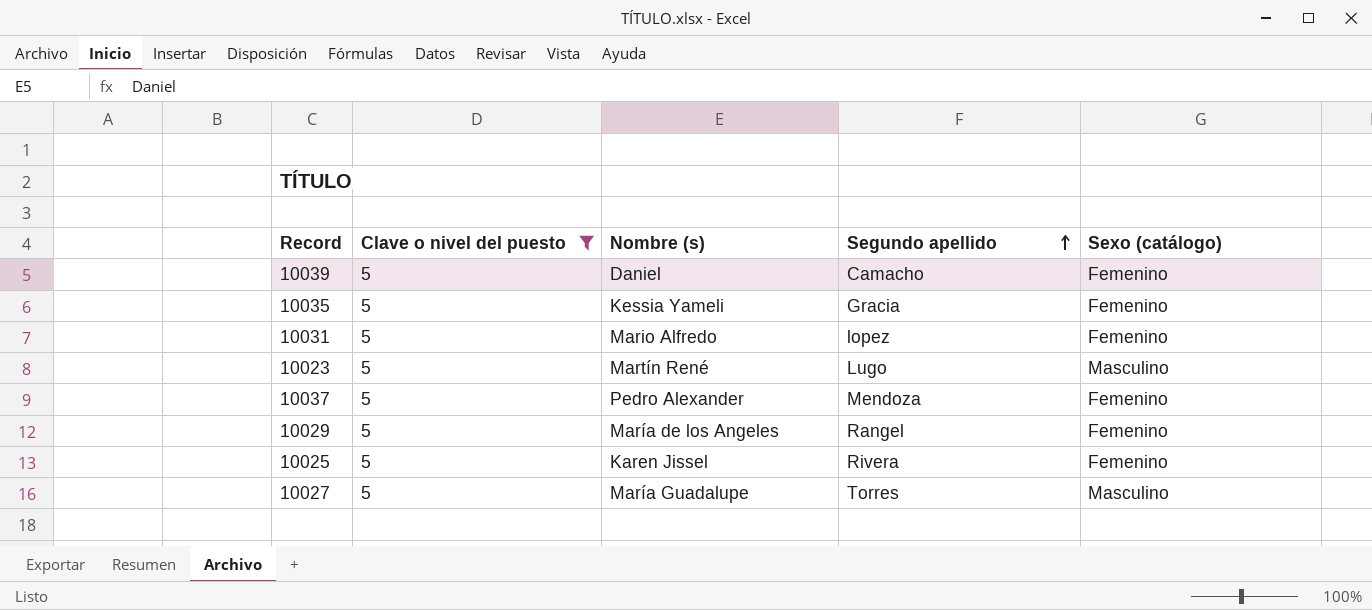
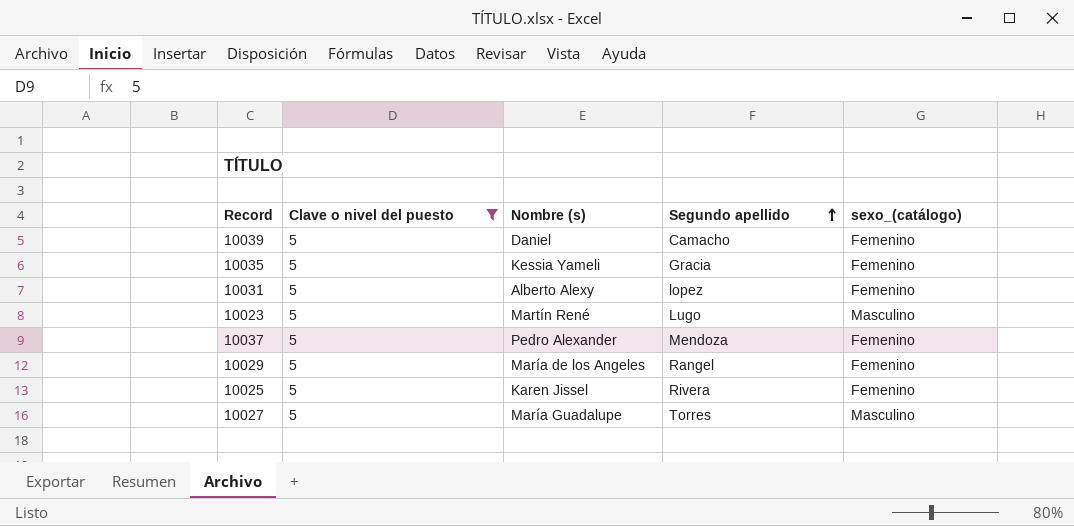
column name: Sexo (catálogo) -> sexo_(catálogo)
10031 | Nombre (s): Mario Alfredo -> Alberto Alexy

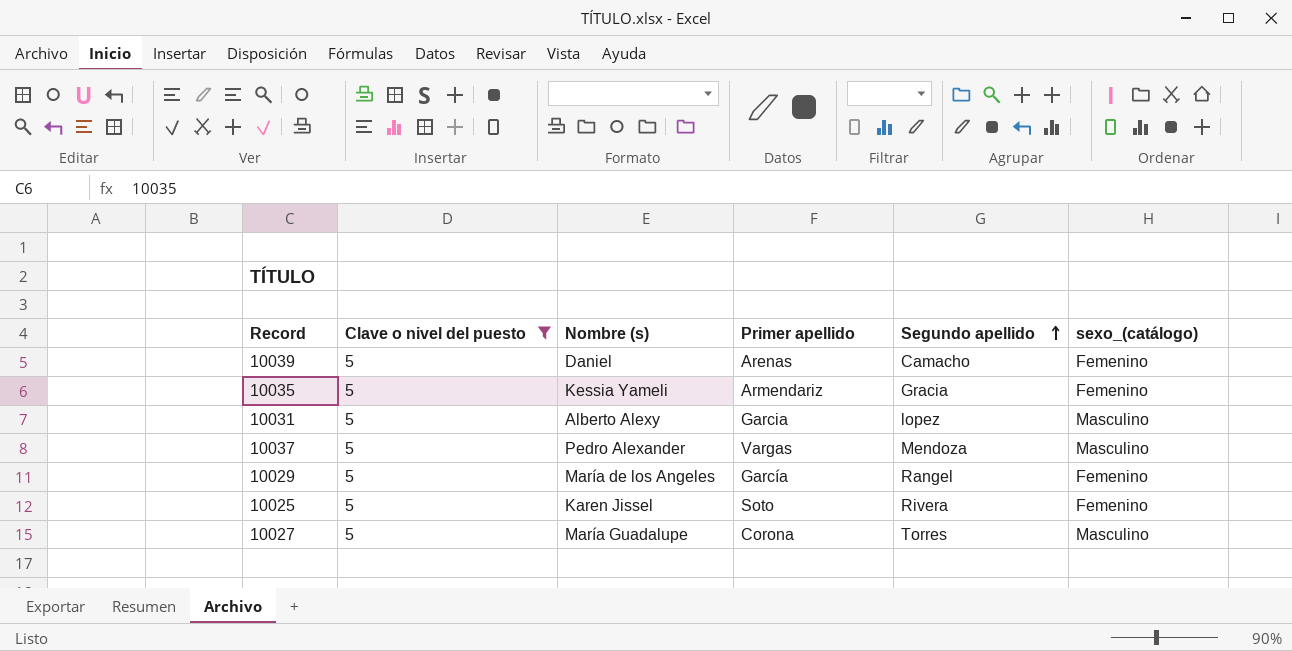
column Primer apellido | position: none -> 4
row 10023: 5 | Martín René | Lugo | Masculino -> none
10031 | sexo_(catálogo): Femenino -> Masculino
10037 | sexo_(catálogo): Femenino -> Masculino

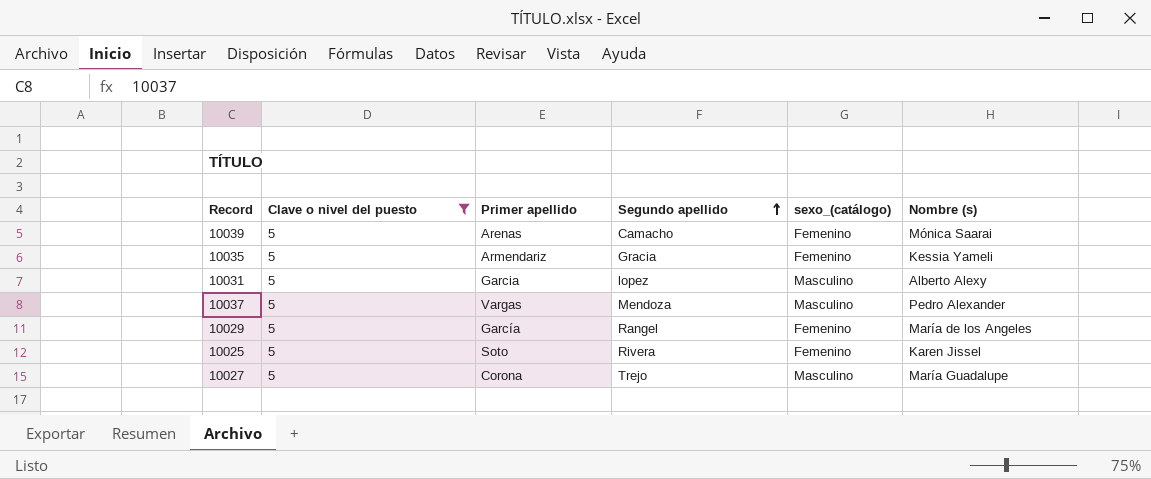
column Nombre (s) | position: 3 -> 6
10039 | Nombre (s): Daniel -> Mónica Saarai
10027 | Segundo apellido: Torres -> Trejo

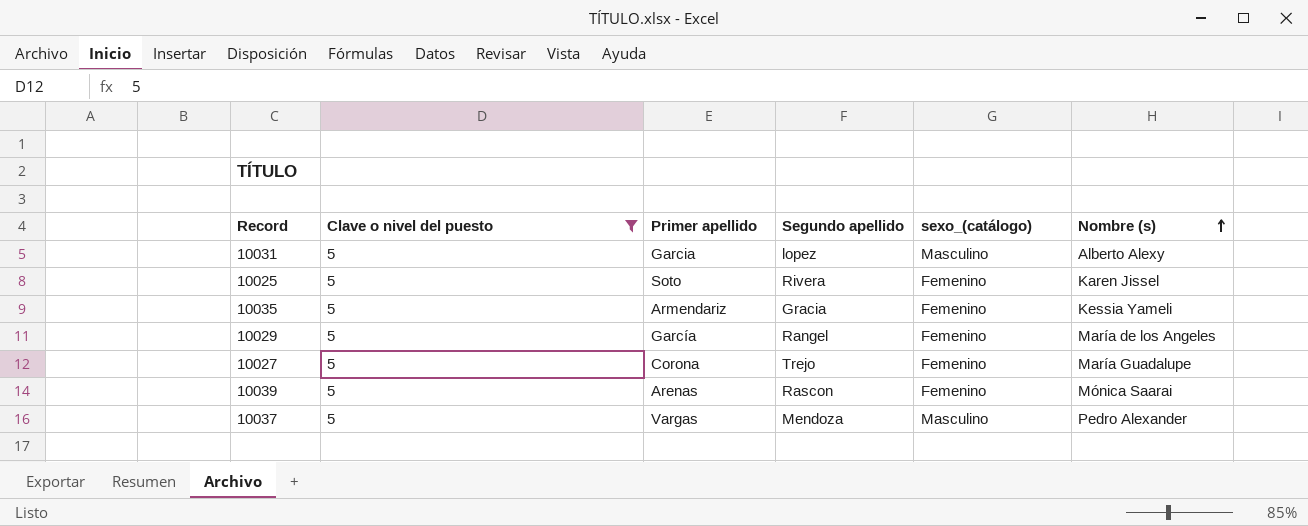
row order: Segundo apellido ascending -> Nombre (s) ascending
10027 | sexo_(catálogo): Masculino -> Femenino
10039 | Segundo apellido: Camacho -> Rascon

